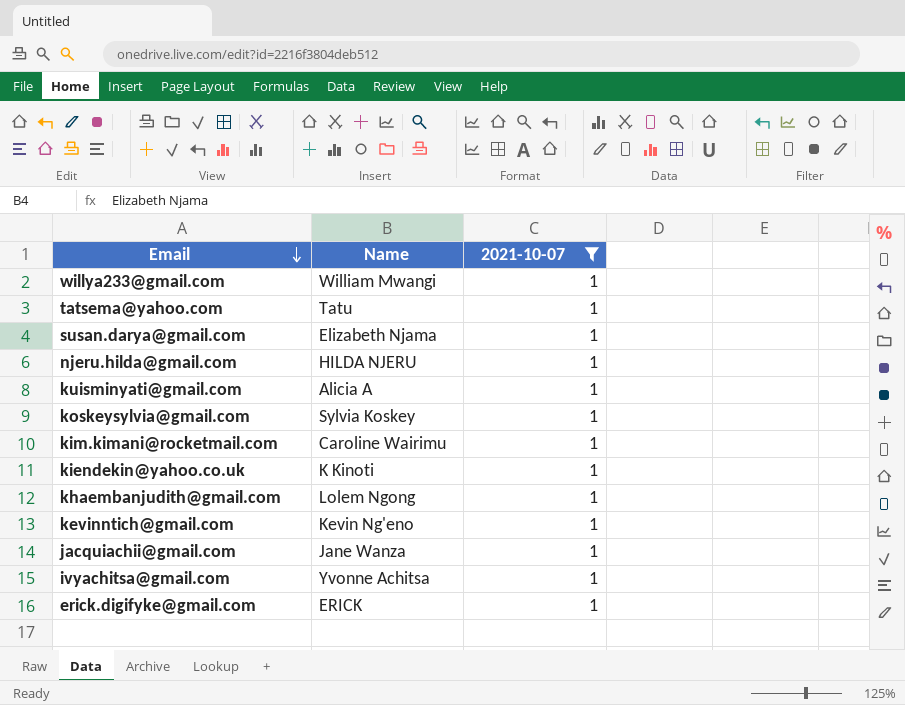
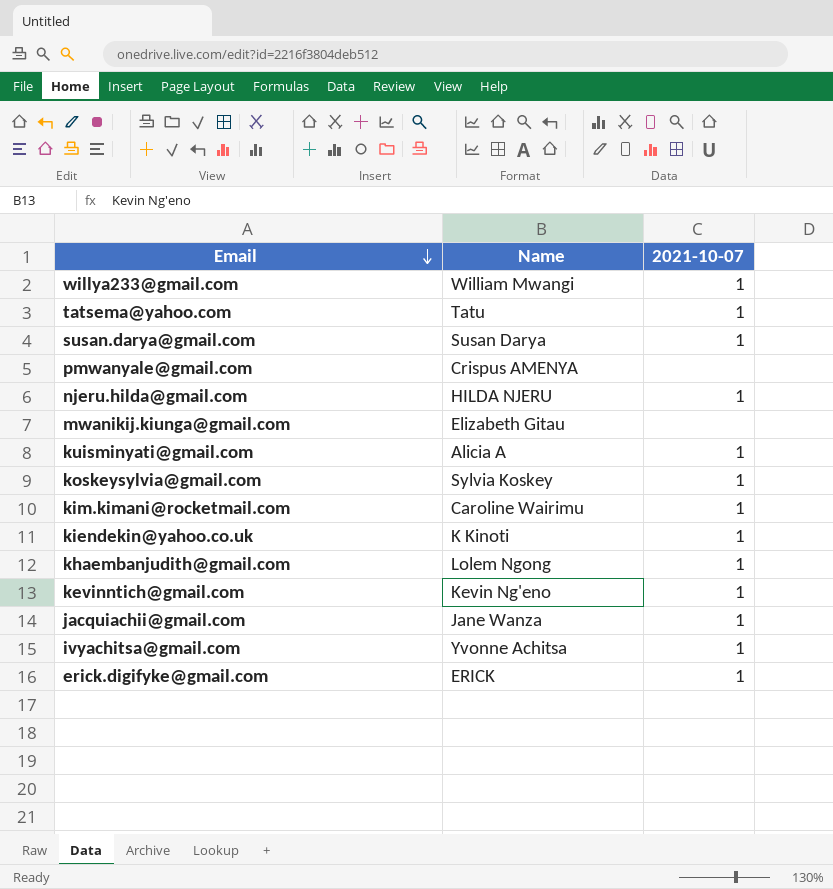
filter: 2021-10-07 = 1 -> none
susan.darya@gmail.com | Name: Elizabeth Njama -> Susan Darya

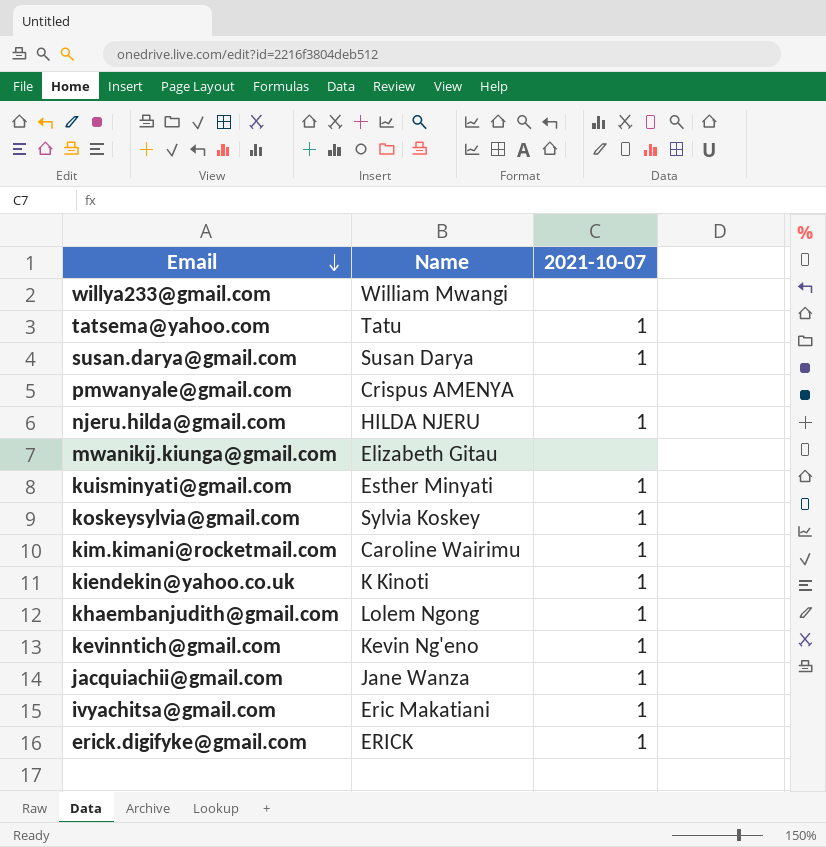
willya233@gmail.com | 2021-10-07: 1 -> none
kuisminyati@gmail.com | Name: Alicia A -> Esther Minyati
ivyachitsa@gmail.com | Name: Yvonne Achitsa -> Eric Makatiani

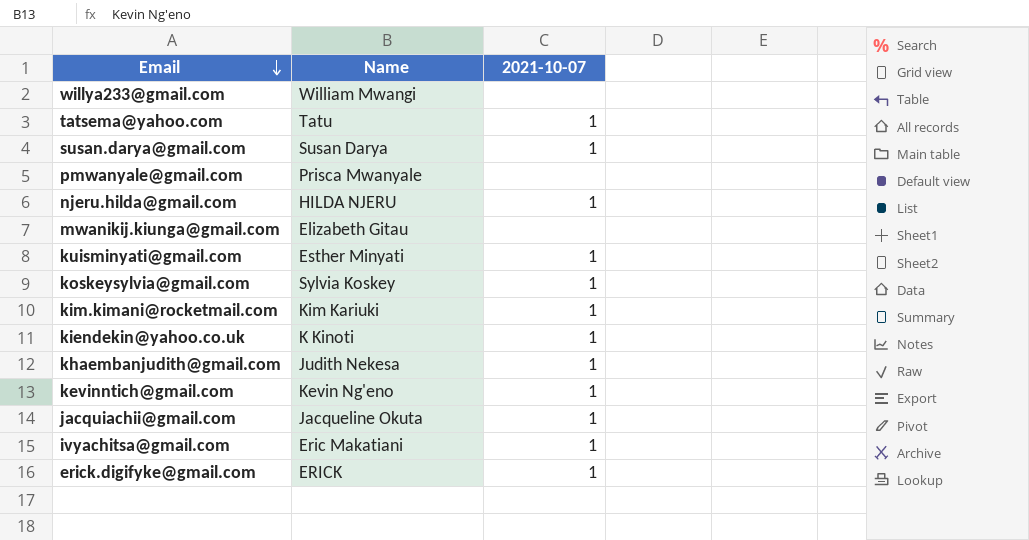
pmwanyale@gmail.com | Name: Crispus AMENYA -> Prisca Mwanyale
kim.kimani@rocketmail.com | Name: Caroline Wairimu -> Kim Kariuki
khaembanjudith@gmail.com | Name: Lolem Ngong -> Judith Nekesa
jacquiachii@gmail.com | Name: Jane Wanza -> Jacqueline Okuta

